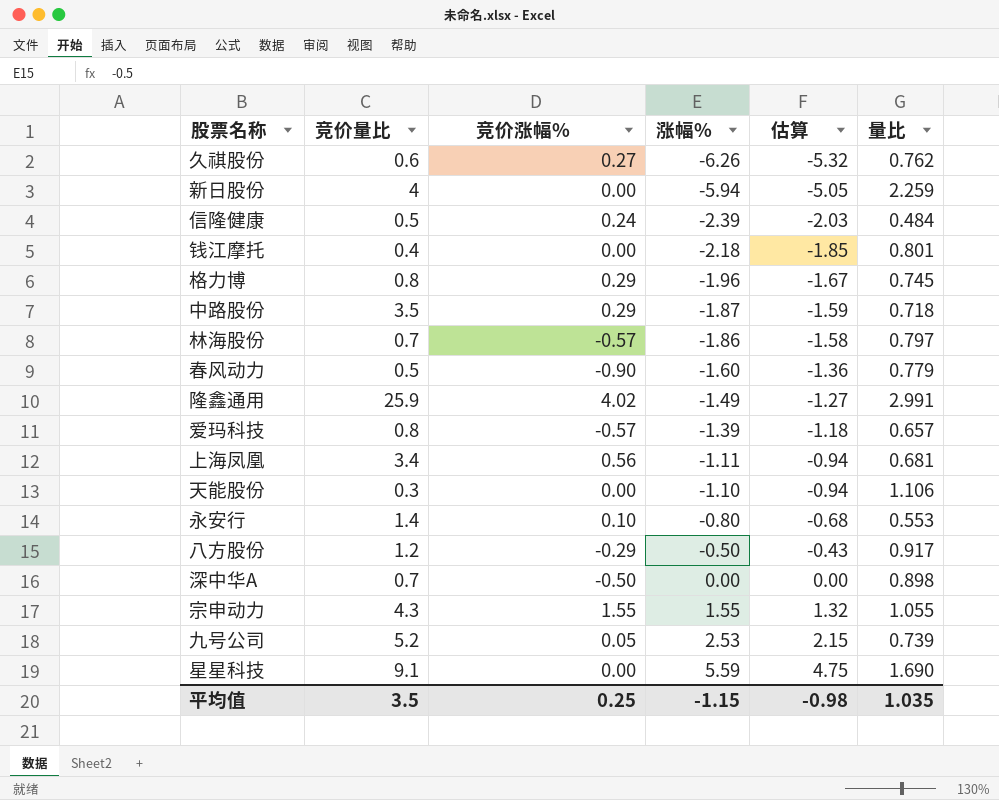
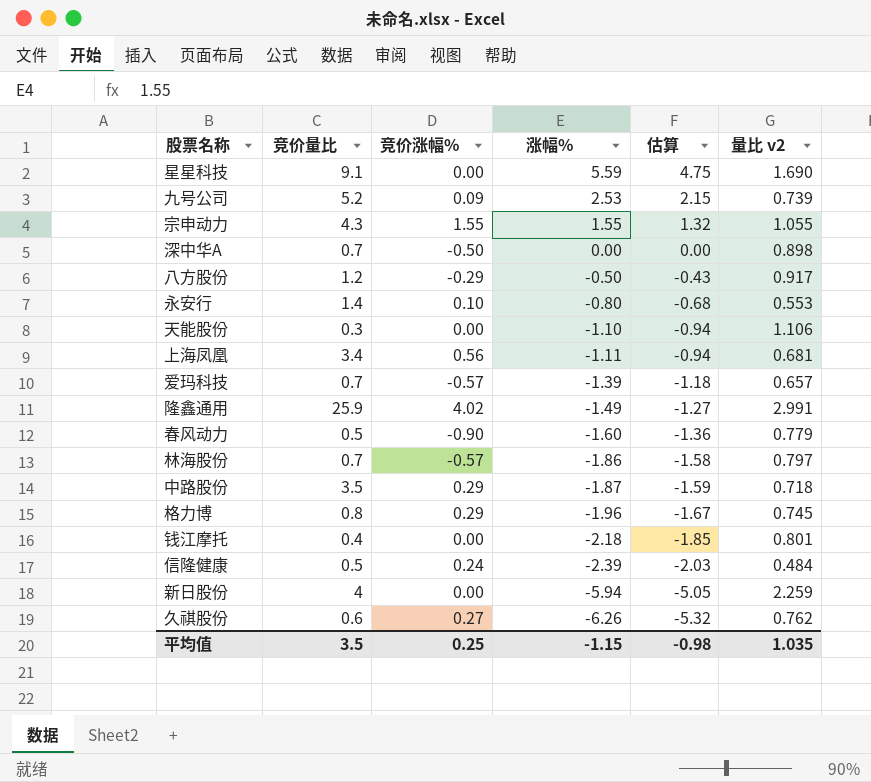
row order: 涨幅% ascending -> 涨幅% descending
column name: 量比 -> 量比 v2
九号公司 | 竞价涨幅%: 0.05 -> 0.09
爱玛科技 | 竞价量比: 0.8 -> 0.7

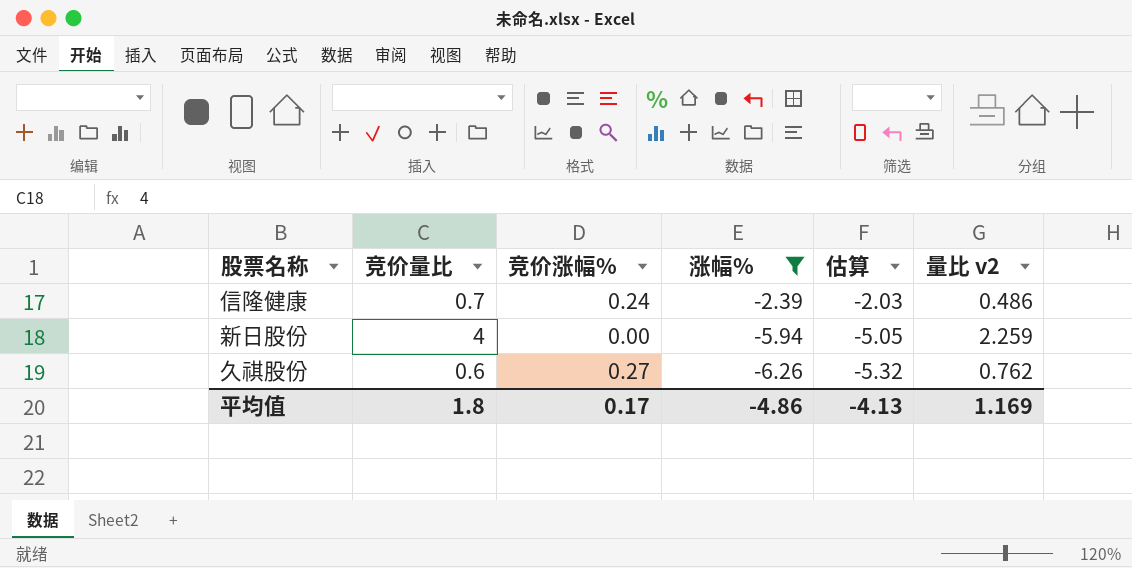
filter: none -> 涨幅% <= -2.39
信隆健康 | 竞价量比: 0.5 -> 0.7
信隆健康 | 量比 v2: 0.484 -> 0.486
平均值 | 竞价量比: 3.5 -> 1.8
平均值 | 竞价涨幅%: 0.25 -> 0.17
平均值 | 涨幅%: -1.15 -> -4.86
平均值 | 估算: -0.98 -> -4.13
平均值 | 量比 v2: 1.035 -> 1.169

